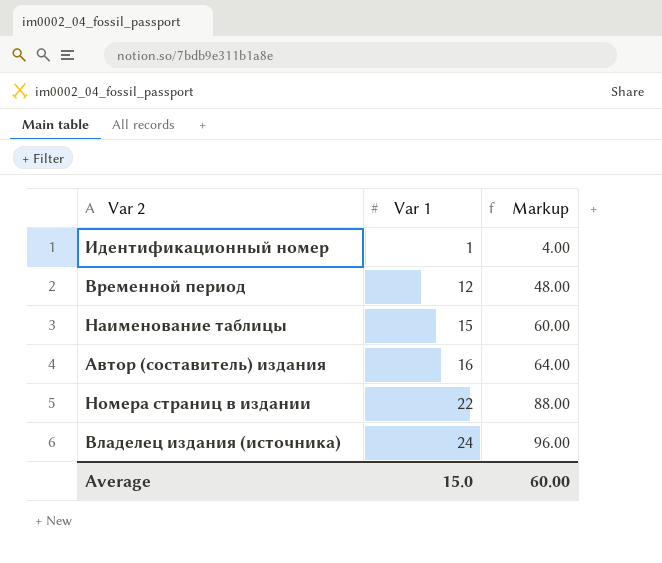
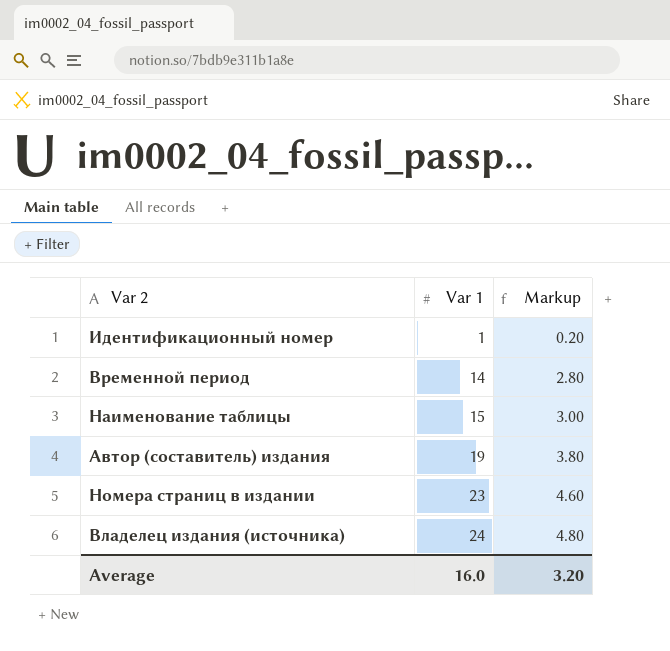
column Markup | formula: [Var 1] * 4 -> [Var 1] * 0.2
Временной период | Var 1: 12 -> 14
Автор (составитель) издания | Var 1: 16 -> 19
Номера страниц в издании | Var 1: 22 -> 23
Average | Var 1: 15.0 -> 16.0
Average | Markup: 60.00 -> 3.20

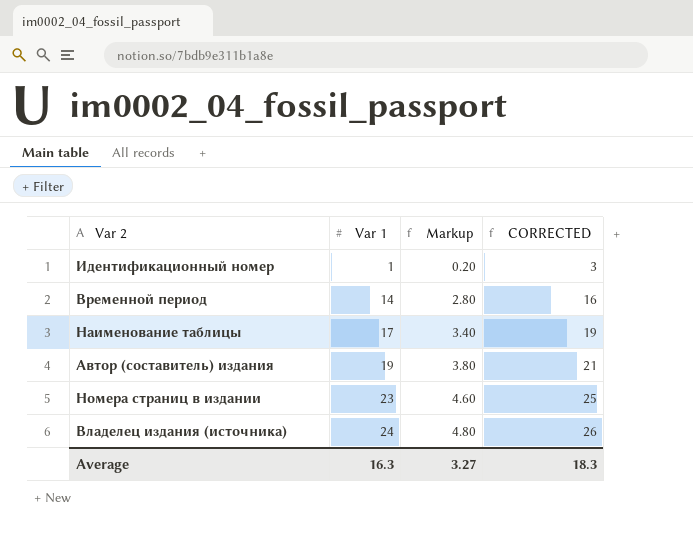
column CORRECTED | formula: none -> [Var 1] + 2
Наименование таблицы | Var 1: 15 -> 17
Наименование таблицы | Markup: 3.00 -> 3.40
Average | Var 1: 16.0 -> 16.3
Average | Markup: 3.20 -> 3.27

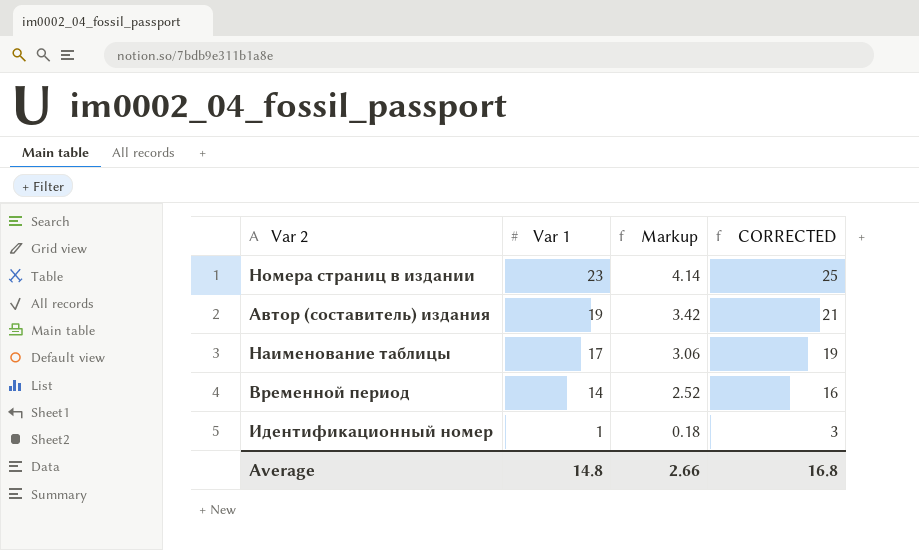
row order: Var 1 ascending -> Var 1 descending
column Markup | formula: [Var 1] * 0.2 -> [Var 1] * 0.18
row Владелец издания (источника): 24 | 4.80 | 26 -> none
Average | Var 1: 16.3 -> 14.8
Average | Markup: 3.27 -> 2.66
Average | CORRECTED: 18.3 -> 16.8

